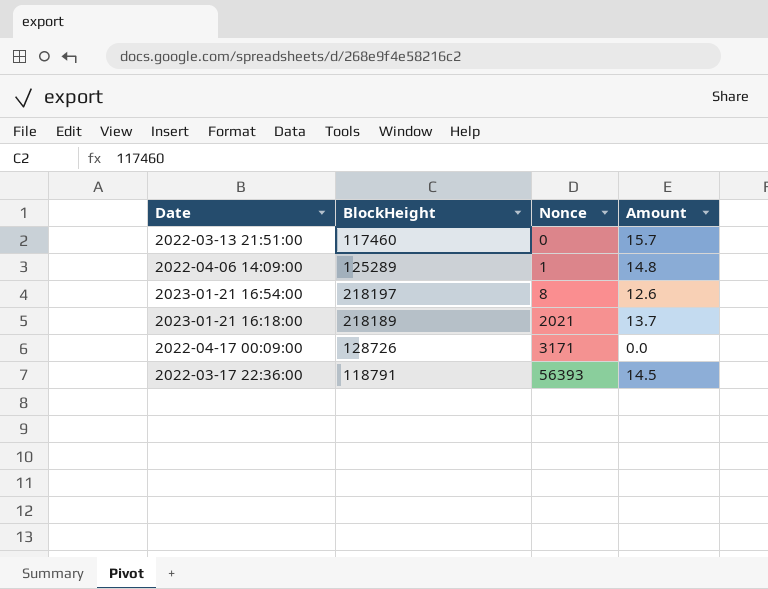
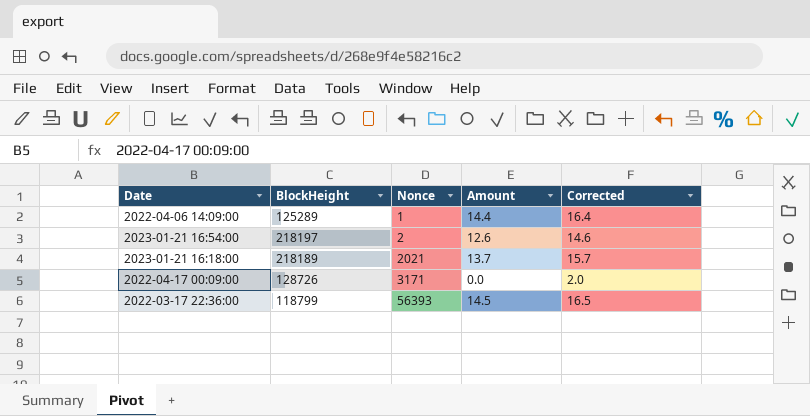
column Corrected | formula: none -> [Amount] + 2
row 2022-03-13 21:51:00: 117460 | 0 | 15.7 -> none
2022-04-06 14:09:00 | Amount: 14.8 -> 14.4
2023-01-21 16:54:00 | Nonce: 8 -> 2
2022-03-17 22:36:00 | BlockHeight: 118791 -> 118799

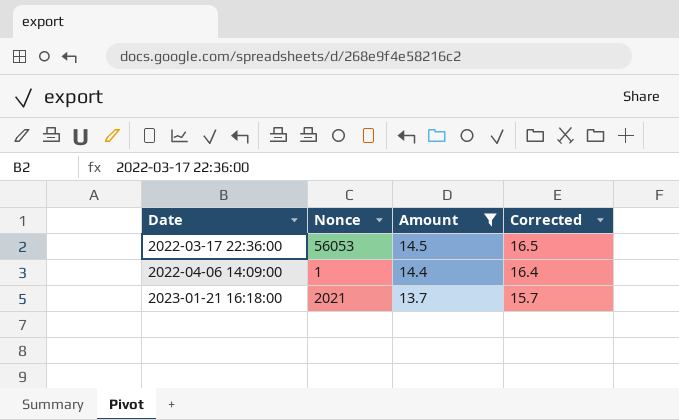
filter: none -> Amount >= 13.7
row order: Nonce ascending -> Date ascending
column BlockHeight | position: 2 -> none
2022-03-17 22:36:00 | Nonce: 56393 -> 56053

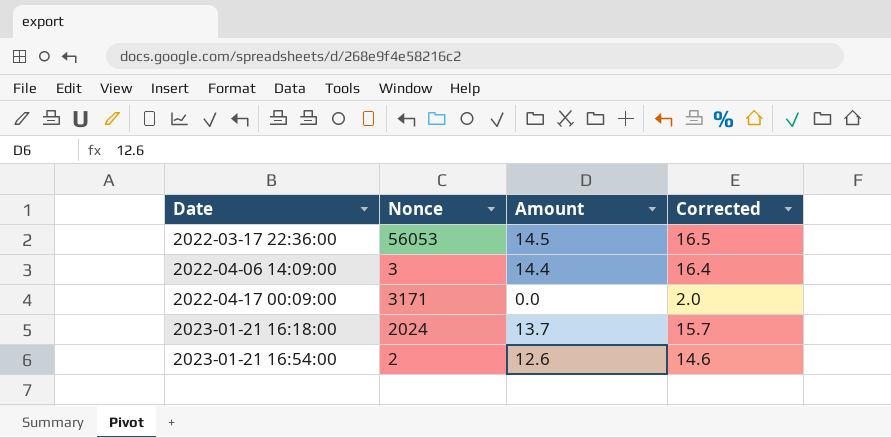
filter: Amount >= 13.7 -> none
2022-04-06 14:09:00 | Nonce: 1 -> 3
2023-01-21 16:18:00 | Nonce: 2021 -> 2024

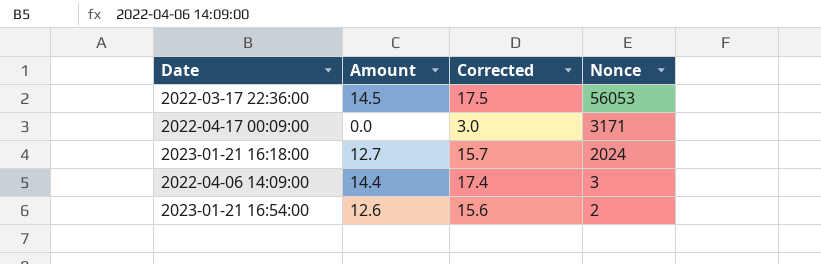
row order: Date ascending -> Nonce descending
column Corrected | formula: [Amount] + 2 -> [Amount] + 3
column Nonce | position: 2 -> 4
2023-01-21 16:18:00 | Amount: 13.7 -> 12.7

